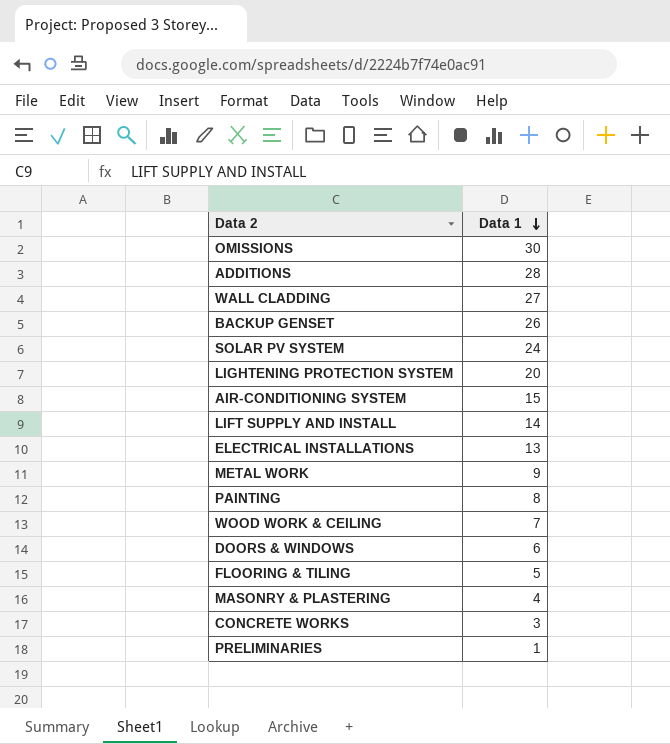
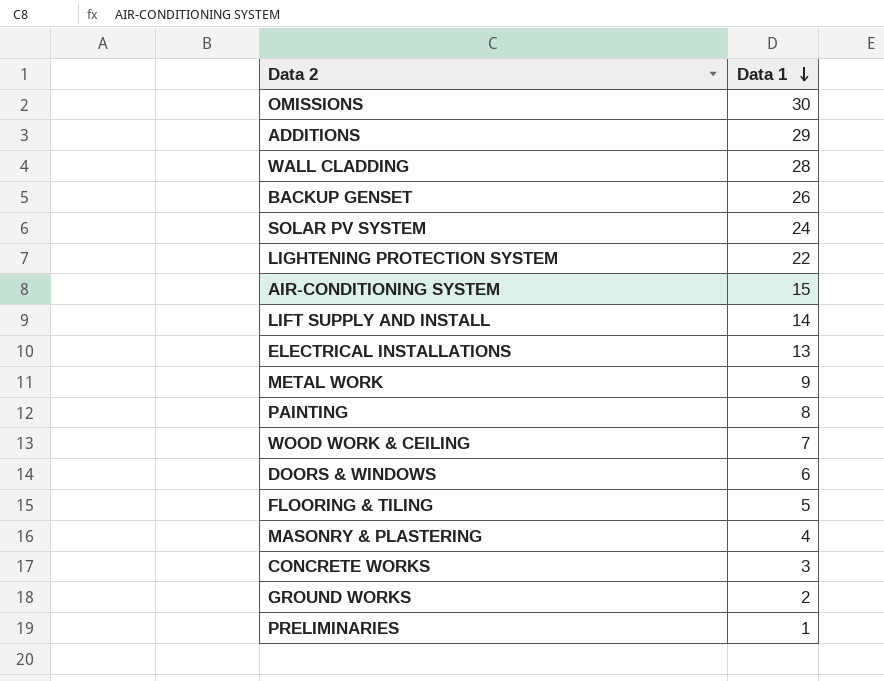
ADDITIONS | Data 1: 28 -> 29
WALL CLADDING | Data 1: 27 -> 28
LIGHTENING PROTECTION SYSTEM | Data 1: 20 -> 22
row GROUND WORKS: none -> 2

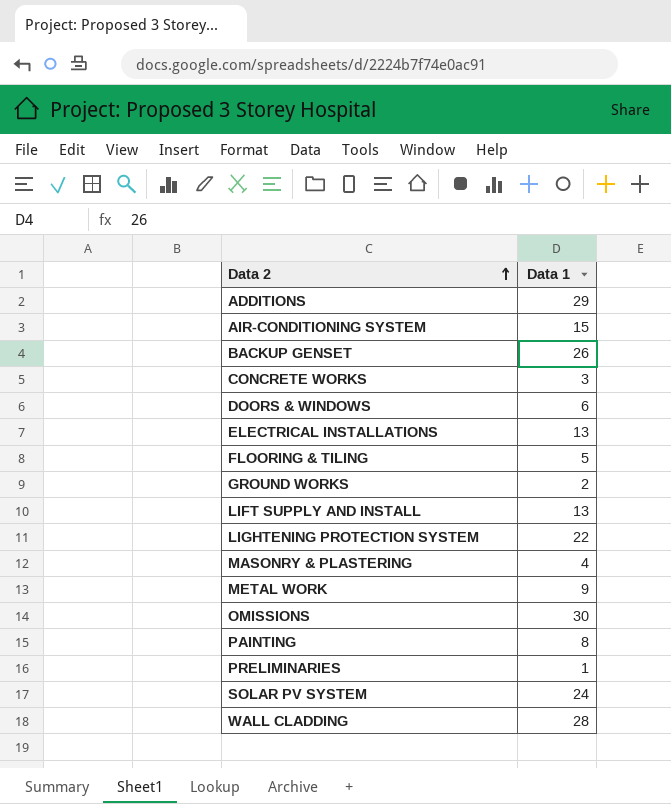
row order: Data 1 descending -> Data 2 ascending
row WOOD WORK & CEILING: 7 -> none
LIFT SUPPLY AND INSTALL | Data 1: 14 -> 13

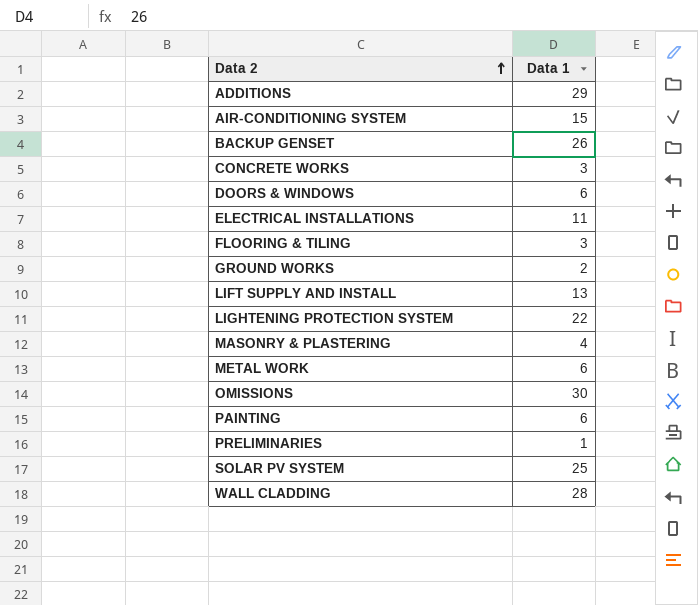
ELECTRICAL INSTALLATIONS | Data 1: 13 -> 11
FLOORING & TILING | Data 1: 5 -> 3
METAL WORK | Data 1: 9 -> 6
PAINTING | Data 1: 8 -> 6
SOLAR PV SYSTEM | Data 1: 24 -> 25

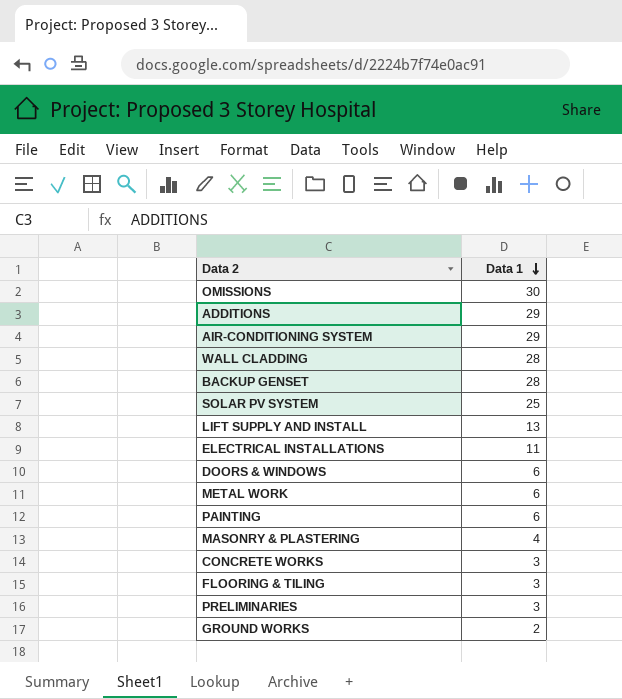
row order: Data 2 ascending -> Data 1 descending
row LIGHTENING PROTECTION SYSTEM: 22 -> none
AIR-CONDITIONING SYSTEM | Data 1: 15 -> 29
BACKUP GENSET | Data 1: 26 -> 28
PRELIMINARIES | Data 1: 1 -> 3

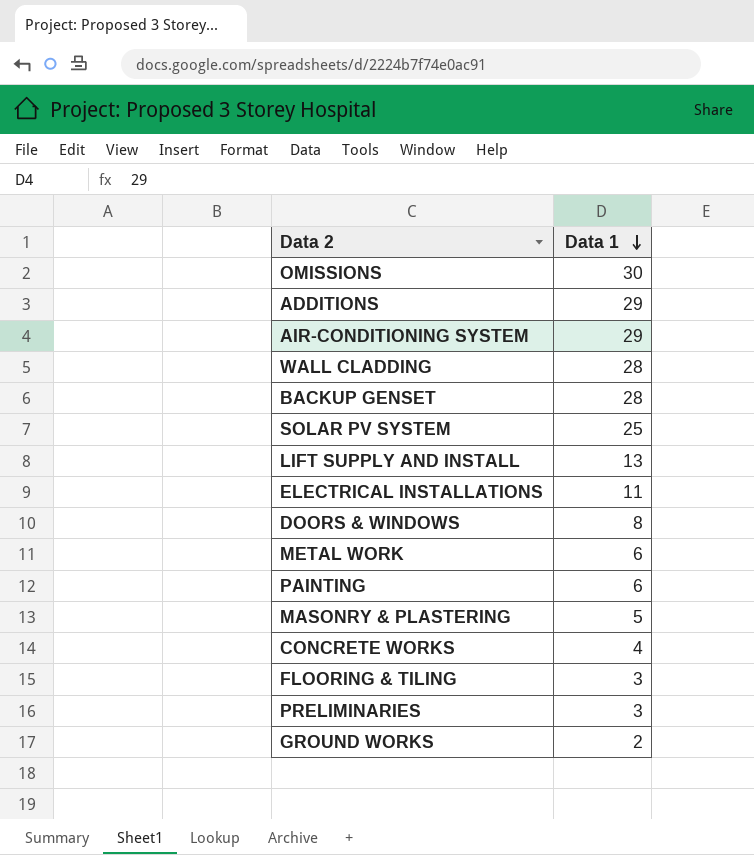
DOORS & WINDOWS | Data 1: 6 -> 8
MASONRY & PLASTERING | Data 1: 4 -> 5
CONCRETE WORKS | Data 1: 3 -> 4

